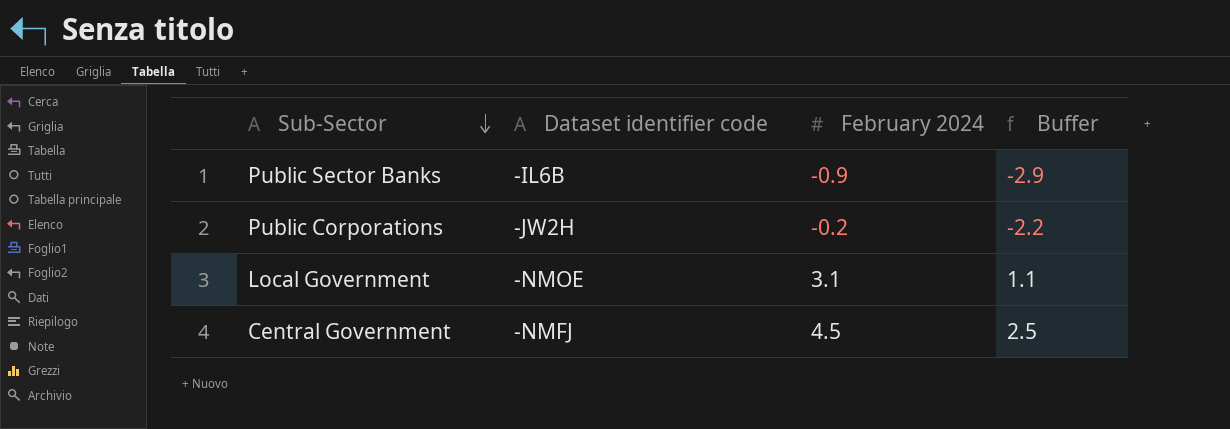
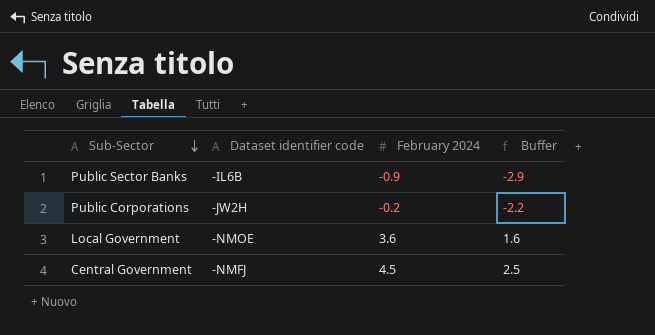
Local Government | February 2024: 3.1 -> 3.6
Local Government | Buffer: 1.1 -> 1.6

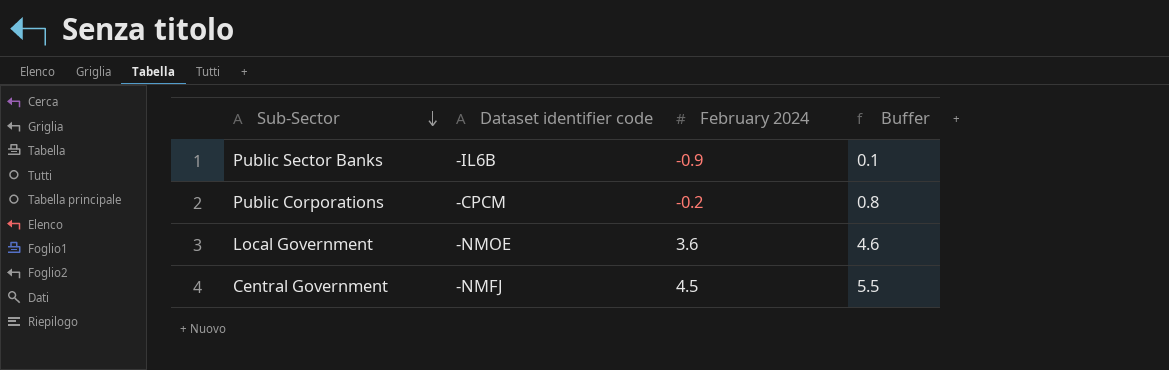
column Buffer | formula: [February 2024] - 2 -> [February 2024] + 1
Public Corporations | Dataset identifier code: -JW2H -> -CPCM

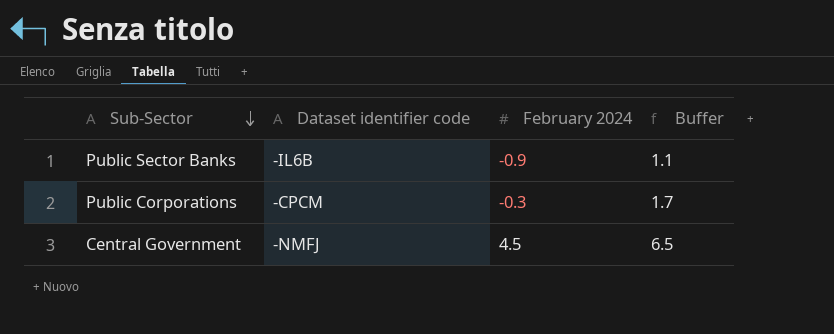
column Buffer | formula: [February 2024] + 1 -> [February 2024] + 2
row Local Government: -NMOE | 3.6 | 4.6 -> none
Public Corporations | February 2024: -0.2 -> -0.3

